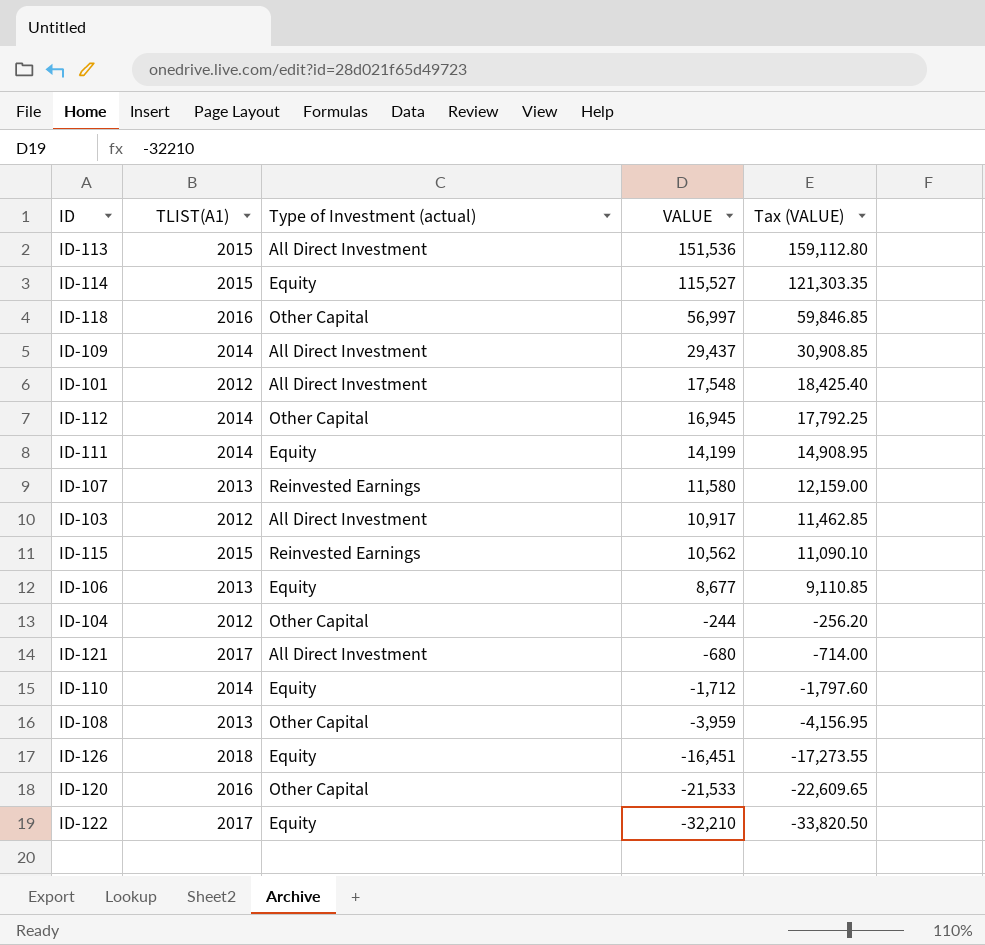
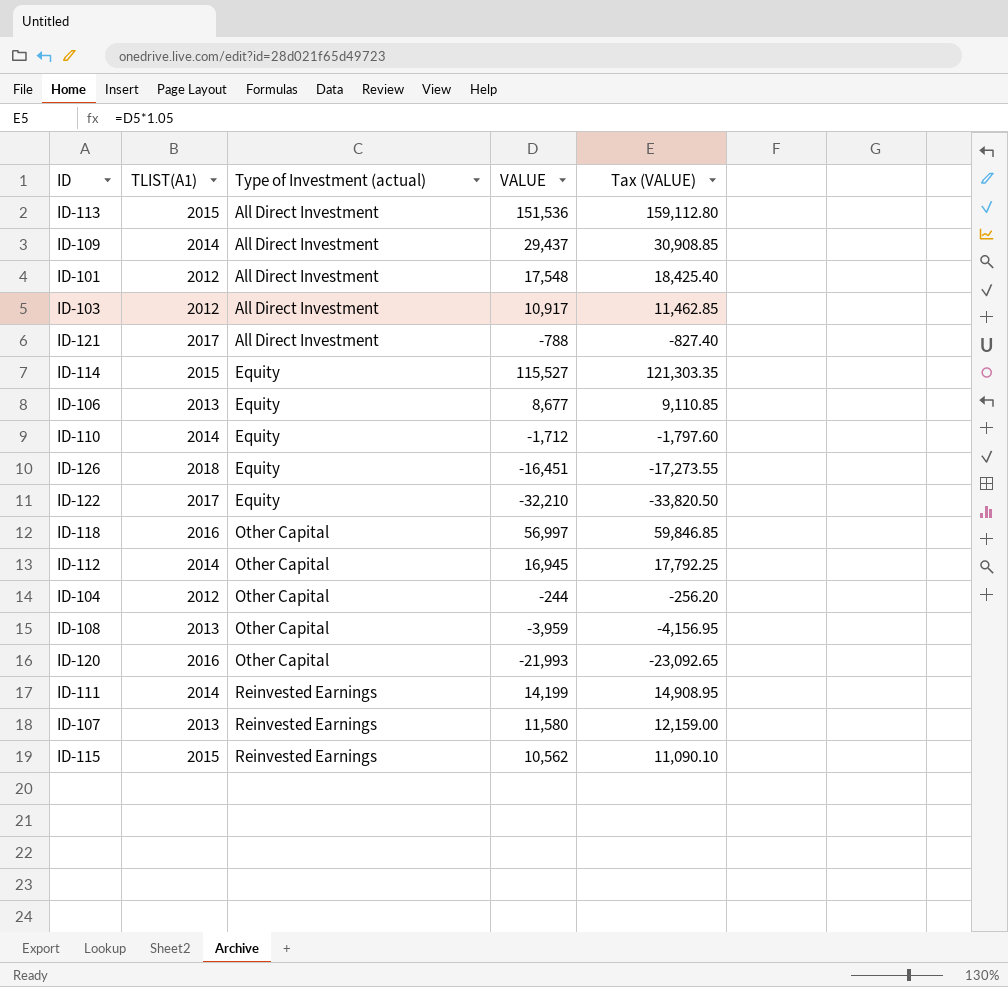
row order: VALUE descending -> Type of Investment (actual) ascending
ID-121 | VALUE: -680 -> -788
ID-121 | Tax (VALUE): -714.00 -> -827.40
ID-120 | VALUE: -21,533 -> -21,993
ID-120 | Tax (VALUE): -22,609.65 -> -23,092.65
ID-111 | Type of Investment (actual): Equity -> Reinvested Earnings

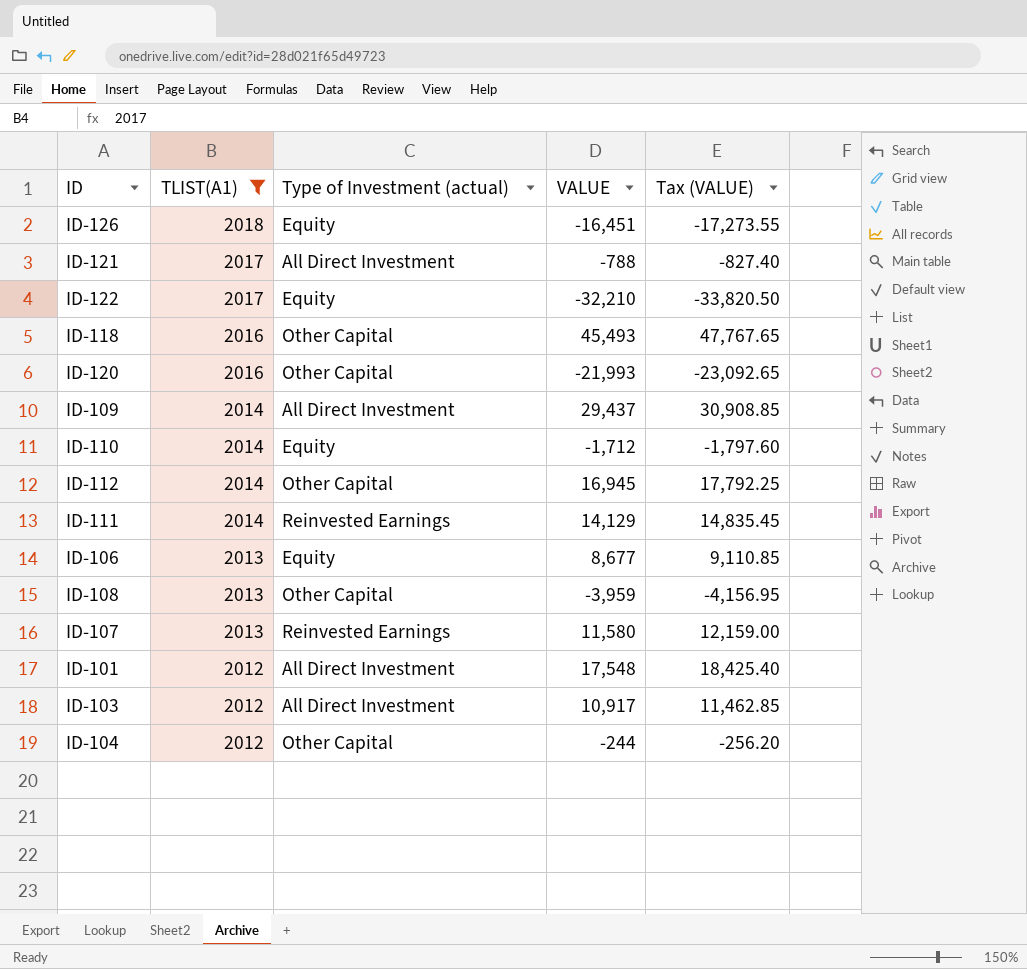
filter: none -> TLIST(A1) != 2015
row order: Type of Investment (actual) ascending -> TLIST(A1) descending
ID-118 | VALUE: 56,997 -> 45,493
ID-118 | Tax (VALUE): 59,846.85 -> 47,767.65
ID-111 | VALUE: 14,199 -> 14,129
ID-111 | Tax (VALUE): 14,908.95 -> 14,835.45

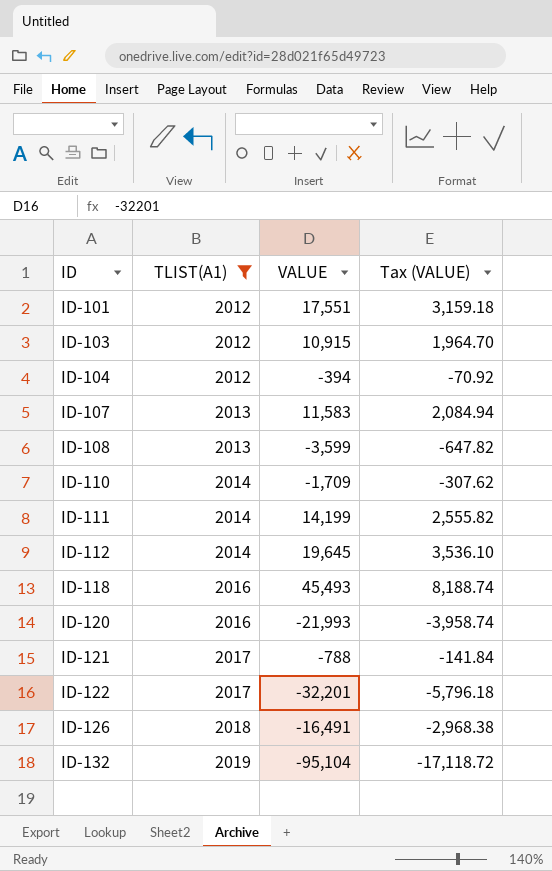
row order: TLIST(A1) descending -> ID ascending
column Type of Investment (actual) | position: 3 -> none
column Tax (VALUE) | formula: [VALUE] * 1.05 -> [VALUE] * 0.18
row ID-109: 2014 | All Direct Investment | 29,437 | 30,908.85 -> none
row ID-106: 2013 | Equity | 8,677 | 9,110.85 -> none
ID-101 | VALUE: 17,548 -> 17,551
ID-103 | VALUE: 10,917 -> 10,915
ID-104 | VALUE: -244 -> -394
ID-107 | VALUE: 11,580 -> 11,583
ID-108 | VALUE: -3,959 -> -3,599
ID-110 | VALUE: -1,712 -> -1,709
ID-111 | VALUE: 14,129 -> 14,199
ID-112 | VALUE: 16,945 -> 19,645
ID-122 | VALUE: -32,210 -> -32,201
ID-126 | VALUE: -16,451 -> -16,491
row ID-132: none -> 2019 | -95,104 | -17,118.72

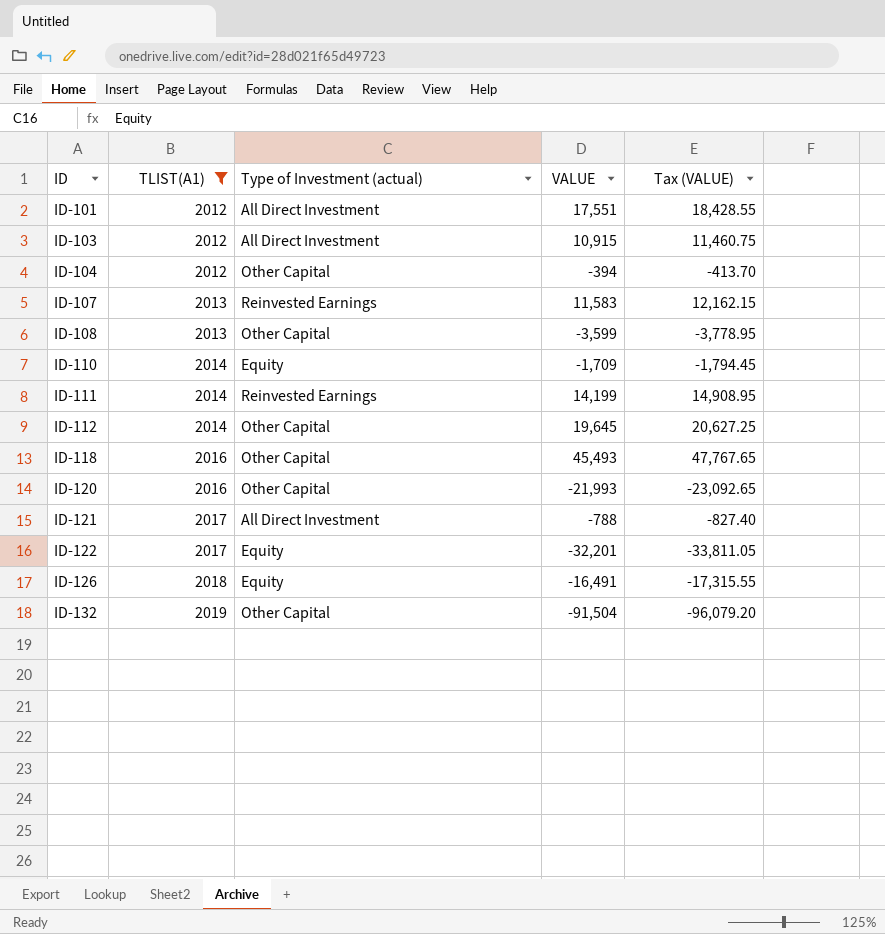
column Type of Investment (actual) | position: none -> 3
column Tax (VALUE) | formula: [VALUE] * 0.18 -> [VALUE] * 1.05
ID-132 | VALUE: -95,104 -> -91,504

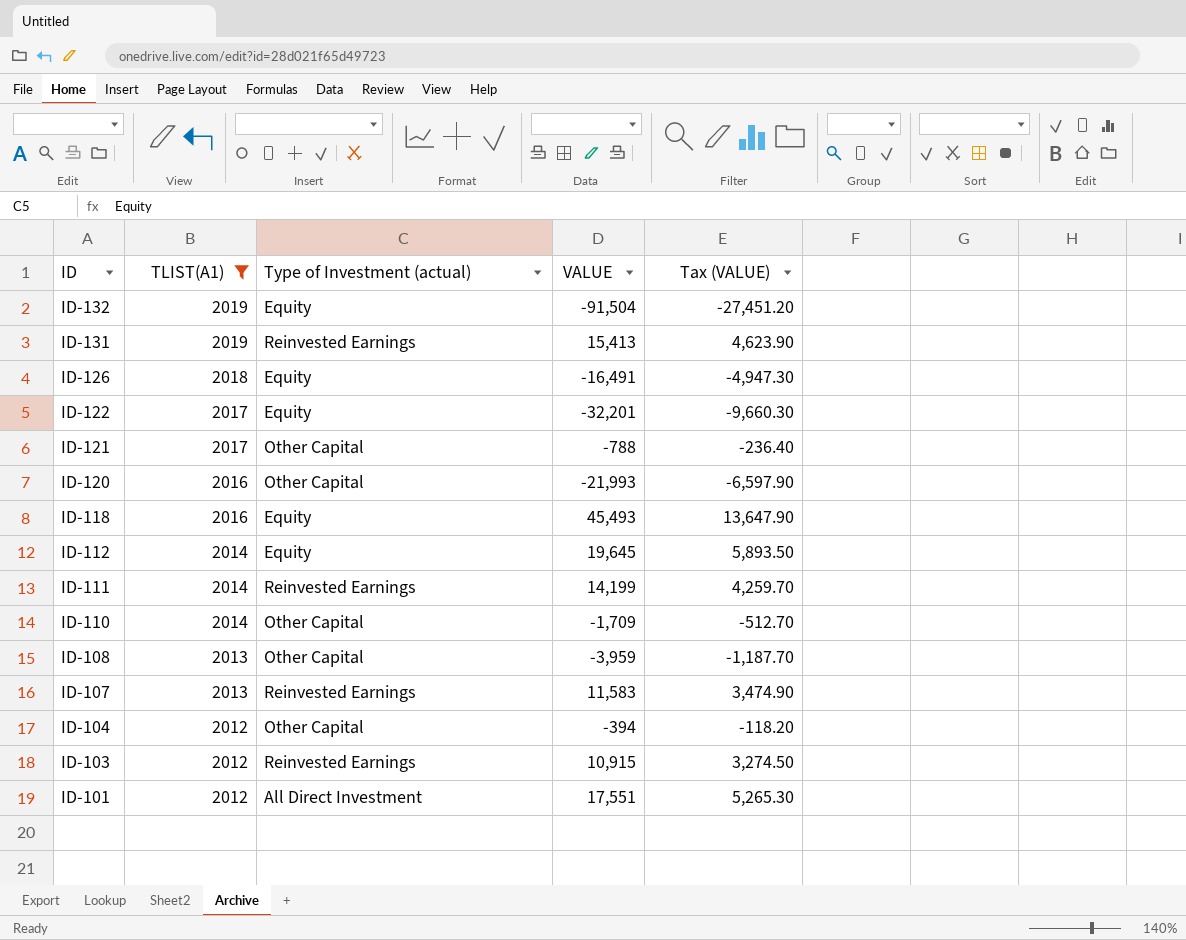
row order: ID ascending -> ID descending
column Tax (VALUE) | formula: [VALUE] * 1.05 -> [VALUE] * 0.3
ID-132 | Type of Investment (actual): Other Capital -> Equity
row ID-131: none -> 2019 | Reinvested Earnings | 15,413 | 4,623.90
ID-121 | Type of Investment (actual): All Direct Investment -> Other Capital
ID-118 | Type of Investment (actual): Other Capital -> Equity
ID-112 | Type of Investment (actual): Other Capital -> Equity
ID-110 | Type of Investment (actual): Equity -> Other Capital
ID-108 | VALUE: -3,599 -> -3,959
ID-103 | Type of Investment (actual): All Direct Investment -> Reinvested Earnings

